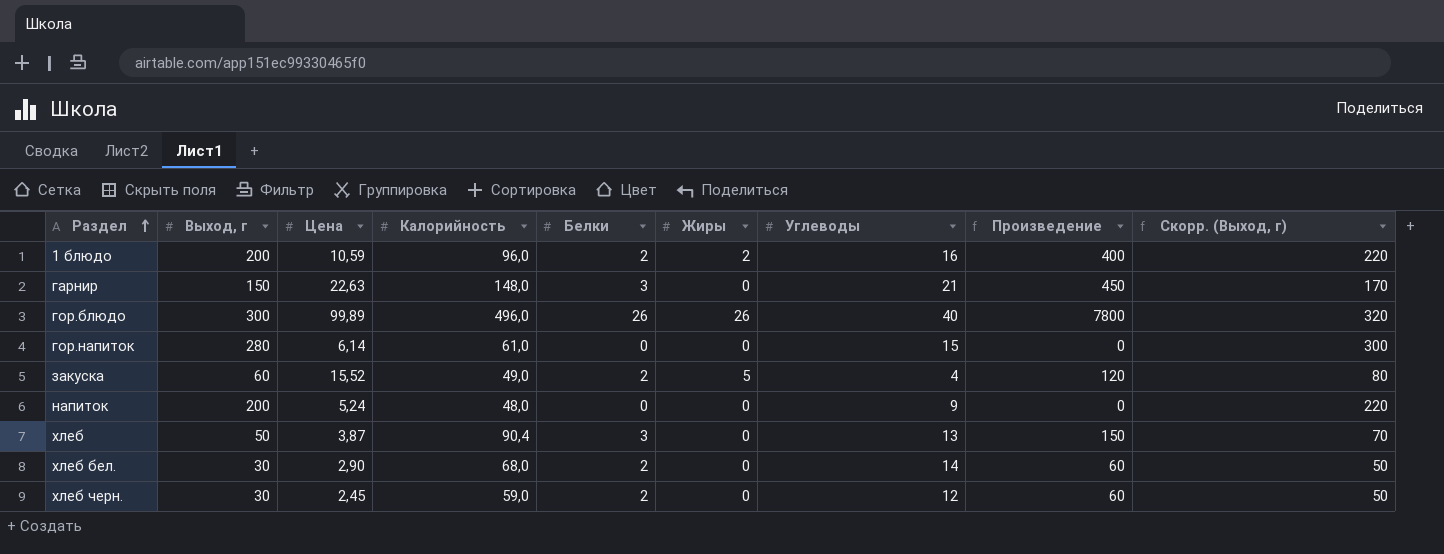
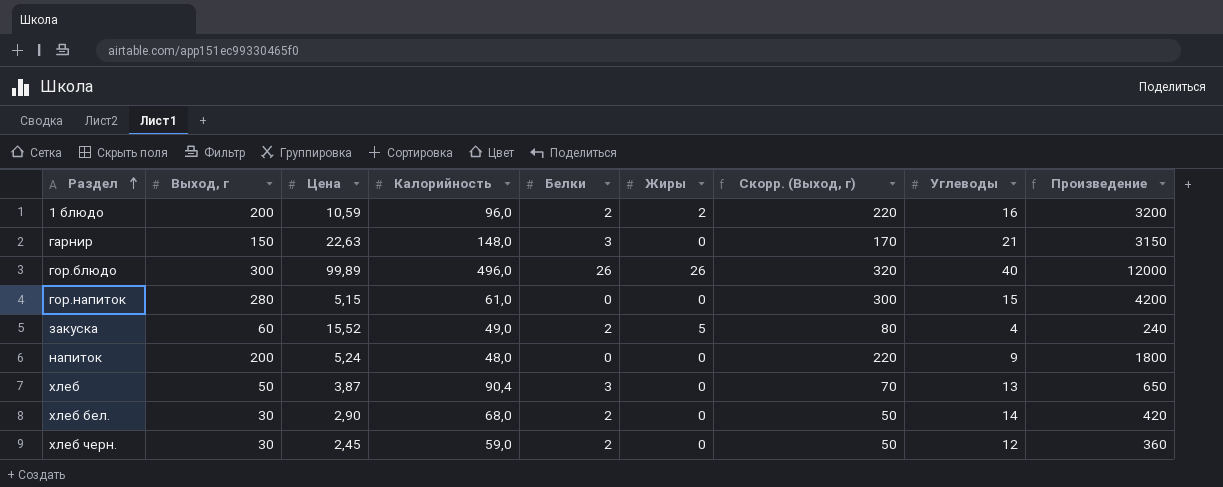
column Скорр. (Выход, г) | position: 9 -> 7
column Произведение | formula: [Выход, г] * [Белки] -> [Выход, г] * [Углеводы]
гор.напиток | Цена: 6,14 -> 5,15

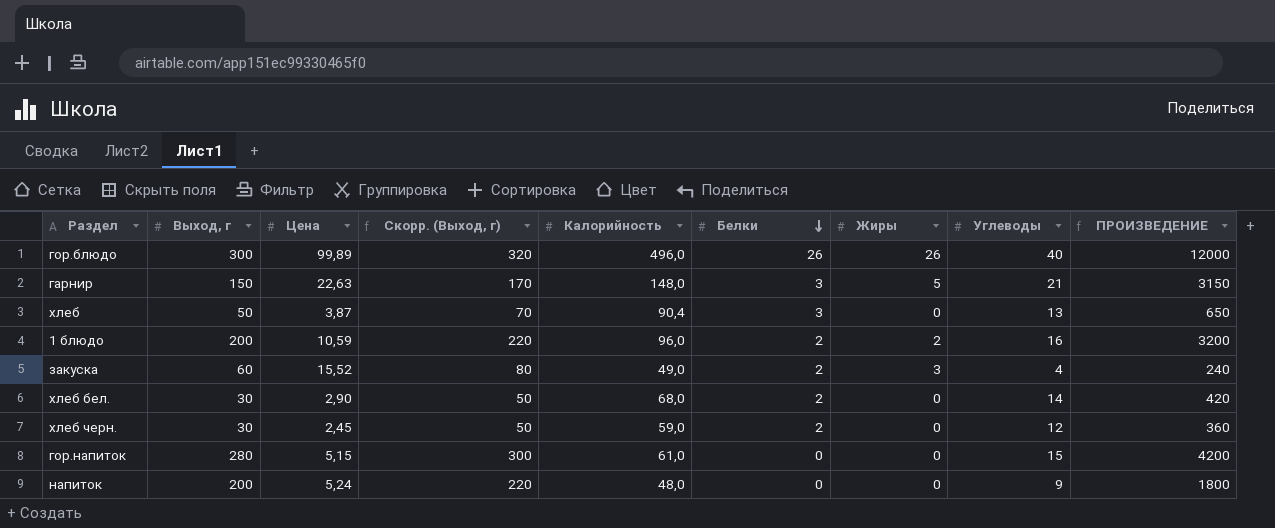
row order: Раздел ascending -> Белки descending
column Скорр. (Выход, г) | position: 7 -> 4
column name: Произведение -> ПРОИЗВЕДЕНИЕ
гарнир | Жиры: 0 -> 5
закуска | Жиры: 5 -> 3

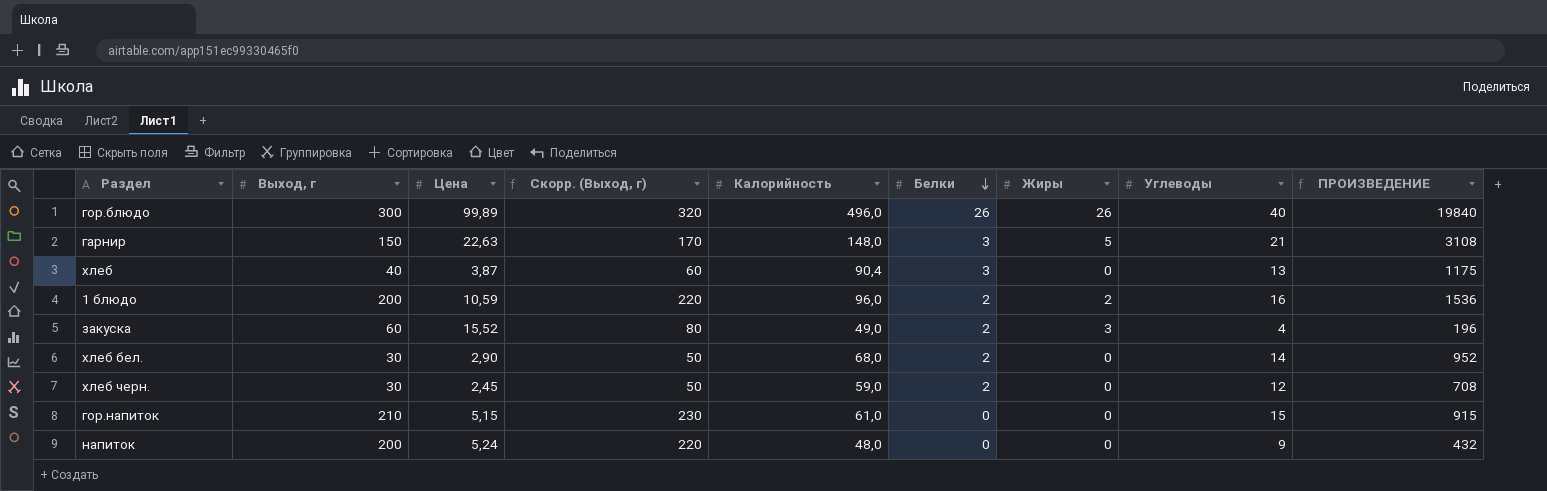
column ПРОИЗВЕДЕНИЕ | formula: [Выход, г] * [Углеводы] -> [Калорийность] * [Углеводы]
хлеб | Выход, г: 50 -> 40
хлеб | Скорр. (Выход, г): 70 -> 60
гор.напиток | Выход, г: 280 -> 210
гор.напиток | Скорр. (Выход, г): 300 -> 230

